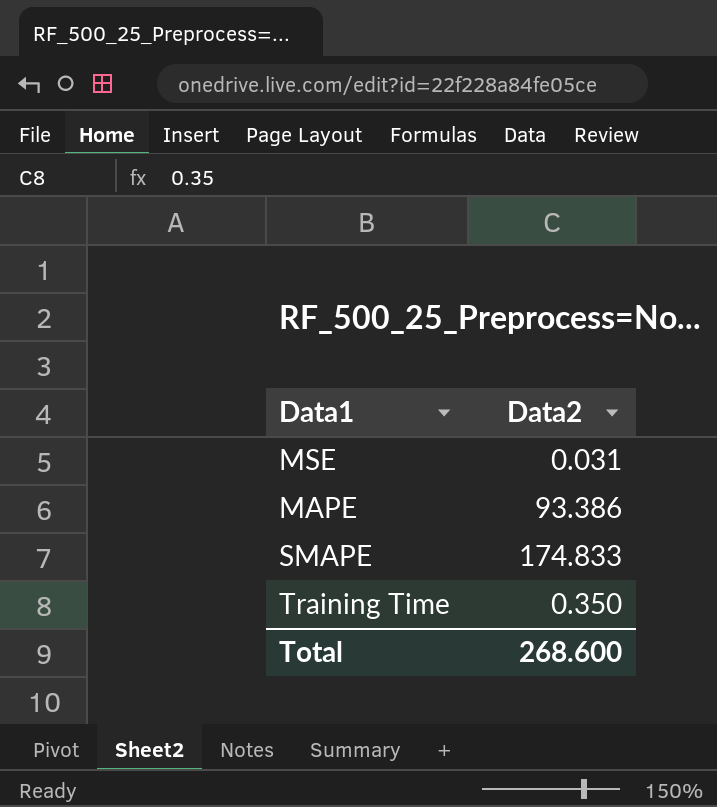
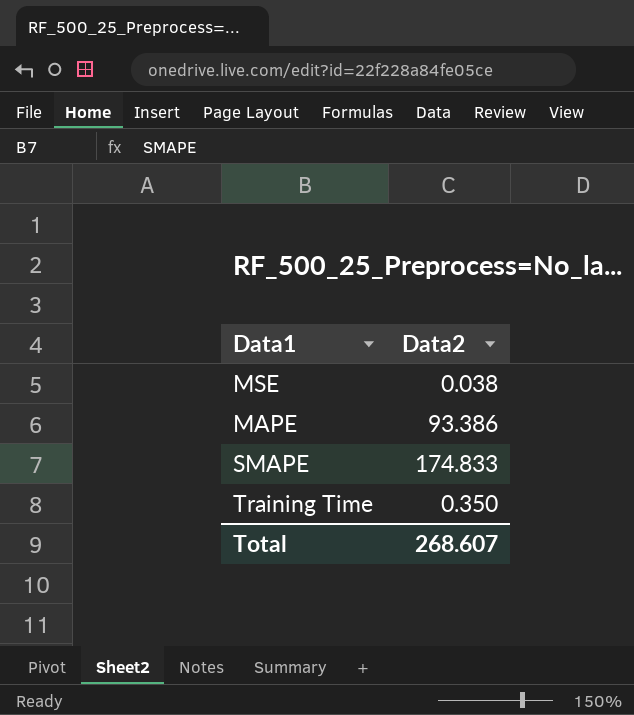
MSE | Data2: 0.031 -> 0.038
Total | Data2: 268.600 -> 268.607

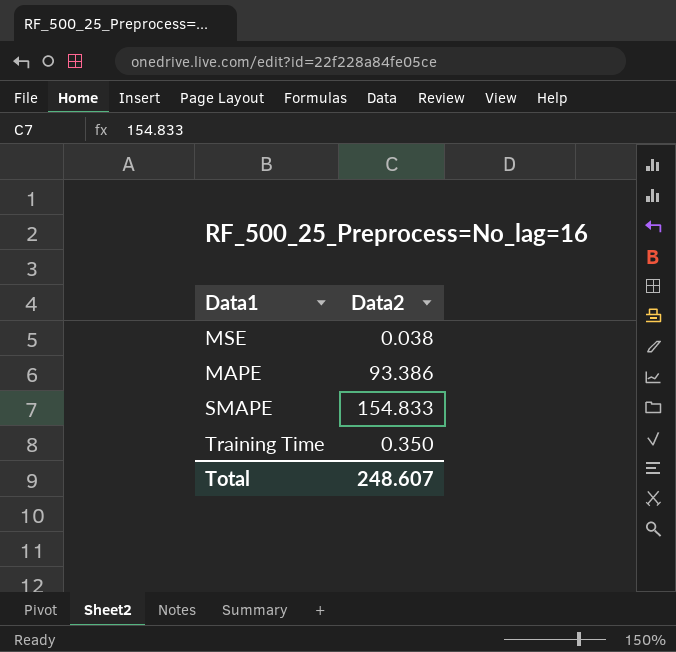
SMAPE | Data2: 174.833 -> 154.833
Total | Data2: 268.607 -> 248.607

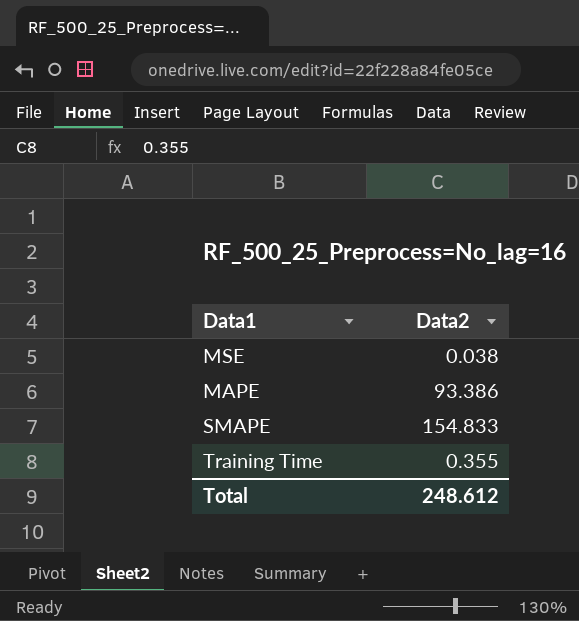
Training Time | Data2: 0.350 -> 0.355
Total | Data2: 248.607 -> 248.612

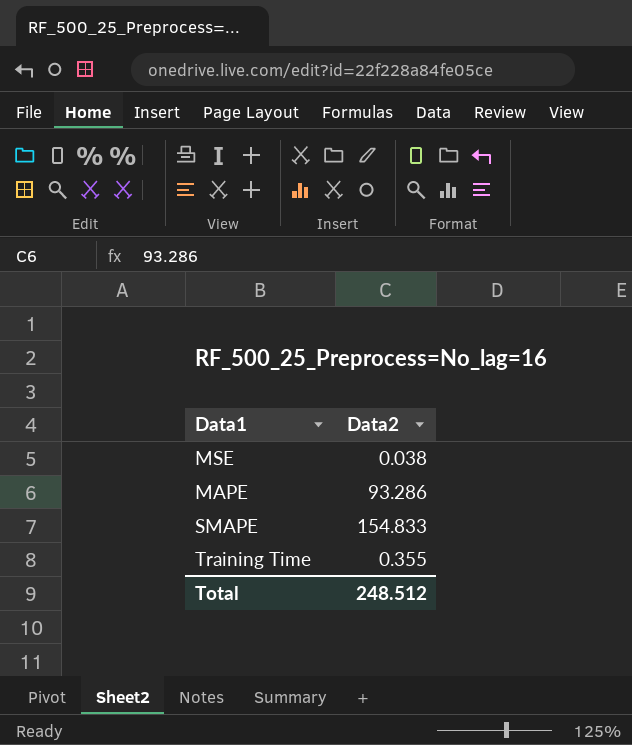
MAPE | Data2: 93.386 -> 93.286
Total | Data2: 248.612 -> 248.512

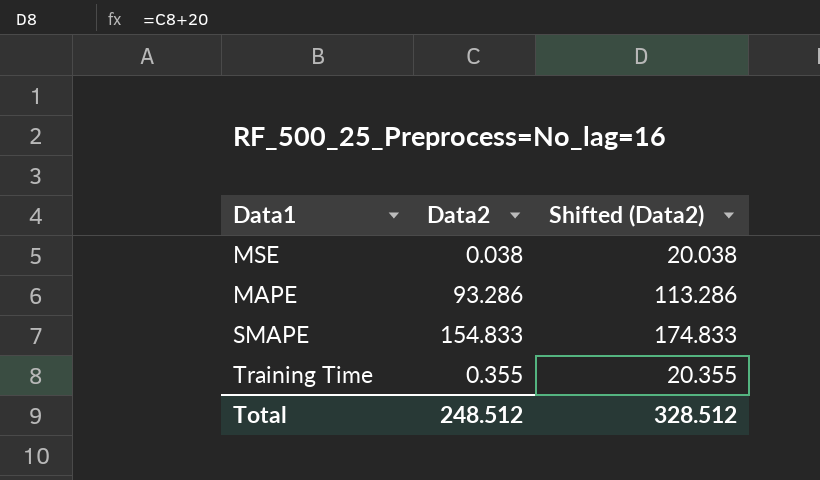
column Shifted (Data2) | formula: none -> [Data2] + 20

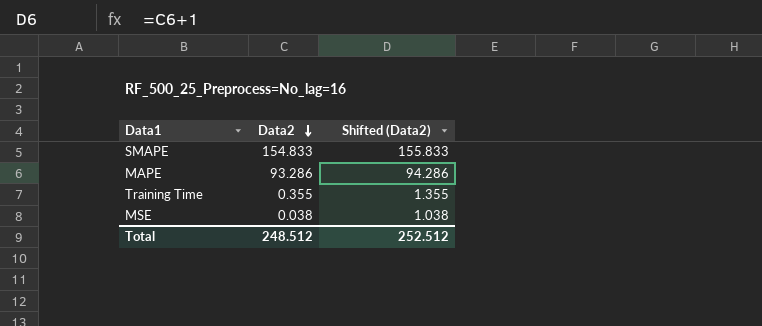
row order: none -> Data2 descending
column Shifted (Data2) | formula: [Data2] + 20 -> [Data2] + 1
Total | Shifted (Data2): 328.512 -> 252.512

